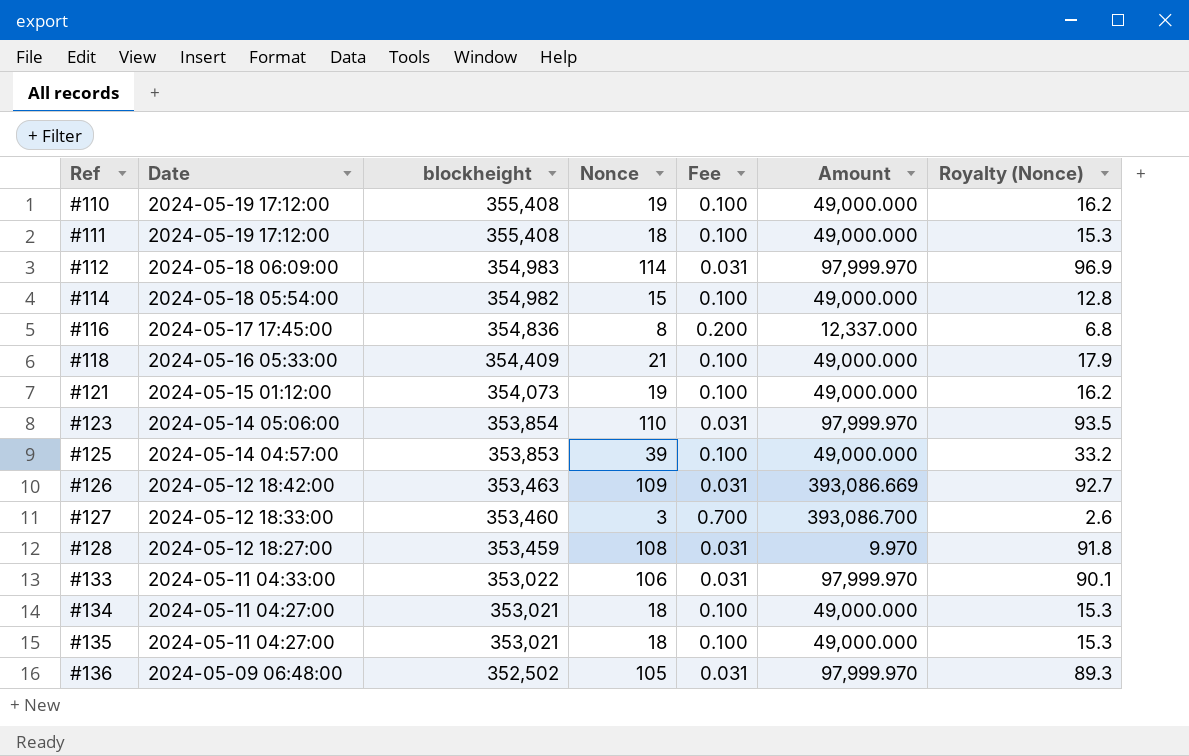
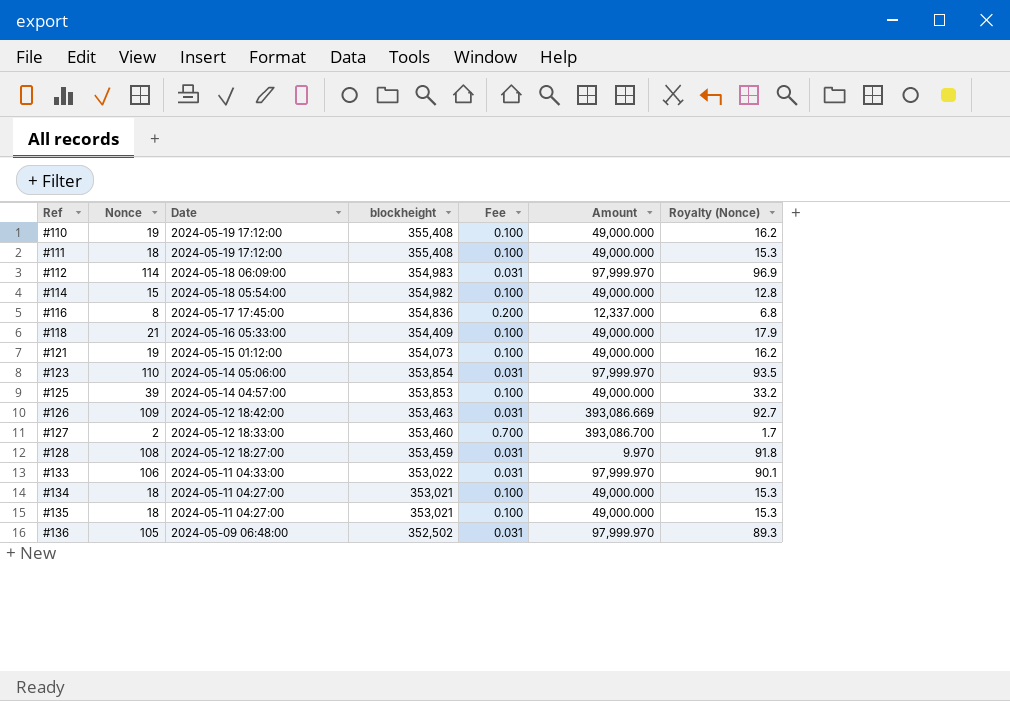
column Nonce | position: 4 -> 2
#127 | Nonce: 3 -> 2
#127 | Royalty (Nonce): 2.6 -> 1.7

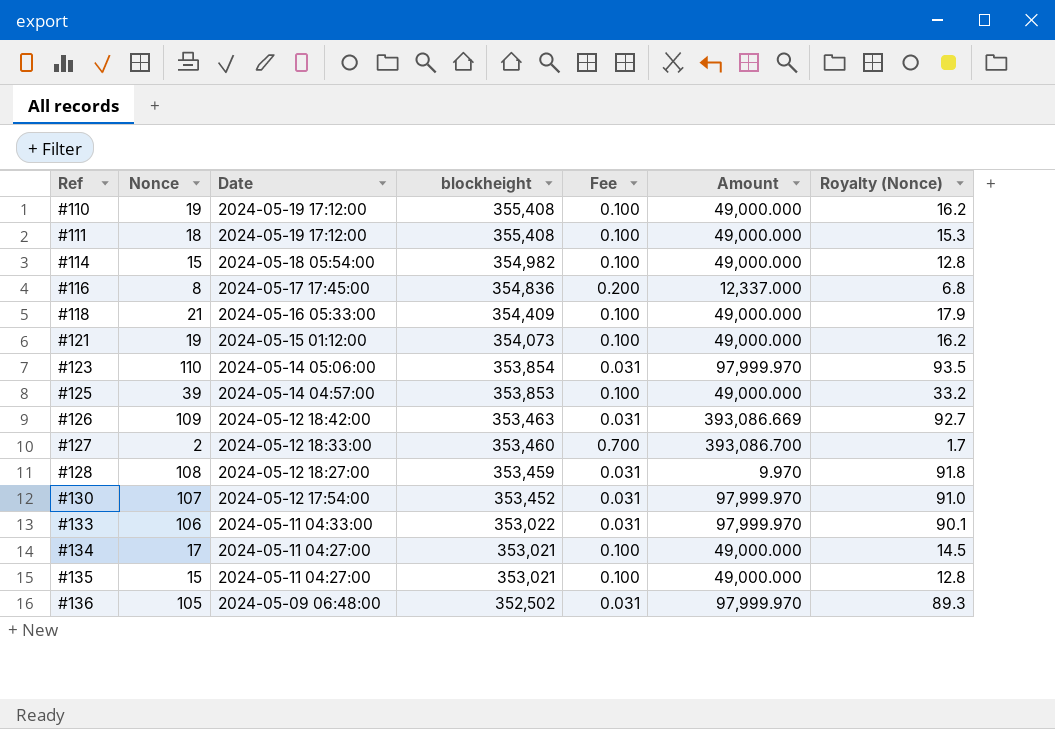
row #112: 114 | 2024-05-18 06:09:00 | 354,983 | 0.031 | 97,999.970 | 96.9 -> none
row #130: none -> 107 | 2024-05-12 17:54:00 | 353,452 | 0.031 | 97,999.970 | 91.0
#134 | Nonce: 18 -> 17
#134 | Royalty (Nonce): 15.3 -> 14.5
#135 | Nonce: 18 -> 15
#135 | Royalty (Nonce): 15.3 -> 12.8

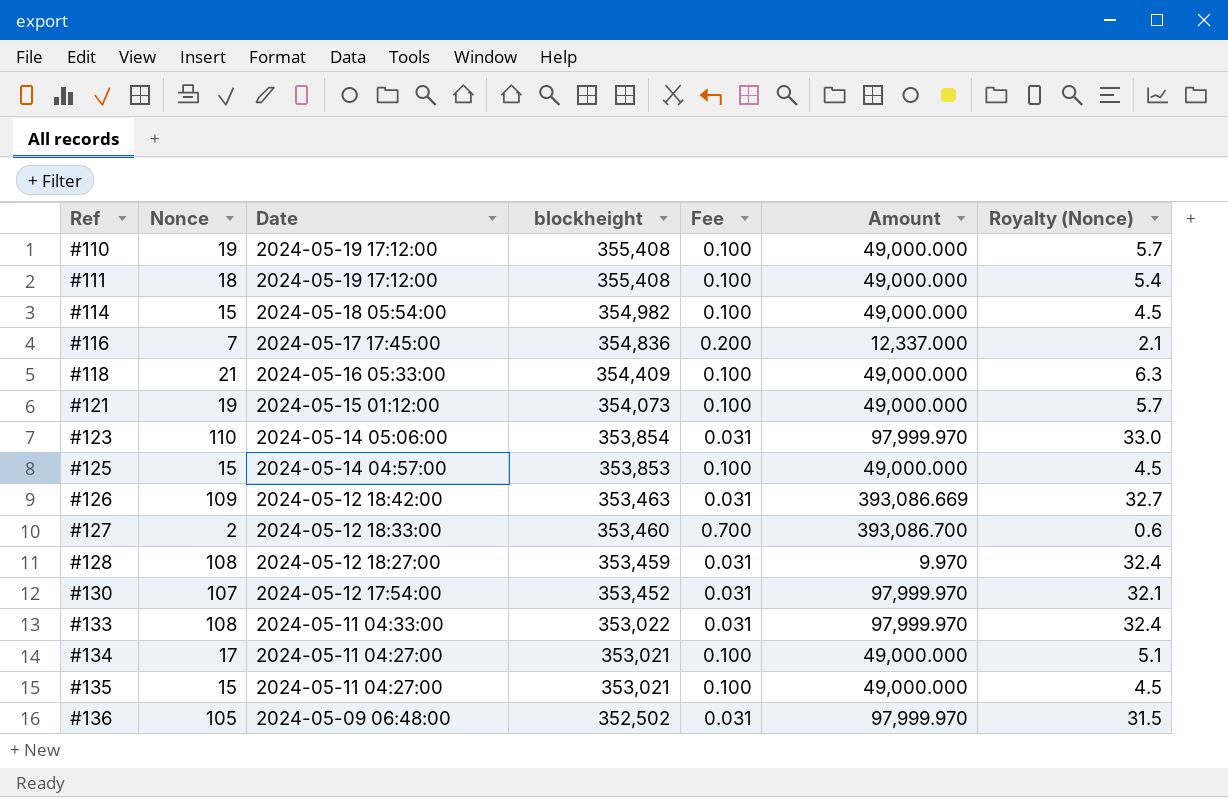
column Royalty (Nonce) | formula: [Nonce] * 0.85 -> [Nonce] * 0.3
#116 | Nonce: 8 -> 7
#125 | Nonce: 39 -> 15
#133 | Nonce: 106 -> 108

